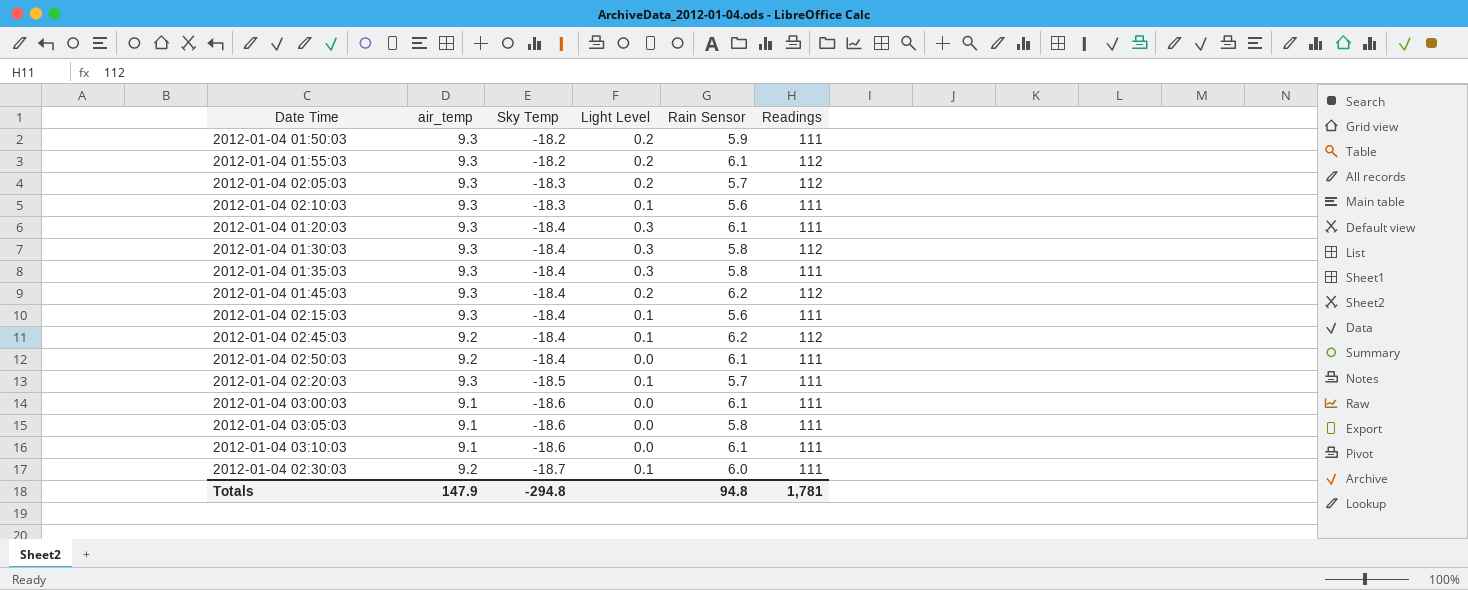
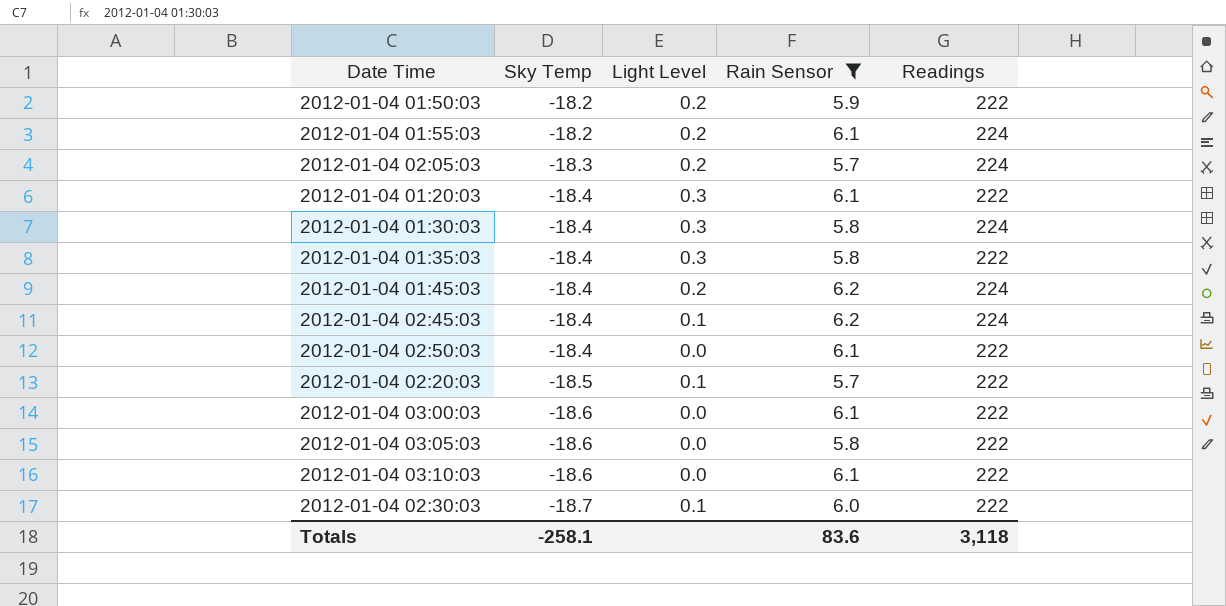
filter: none -> Rain Sensor != 5.6
column air_temp | position: 2 -> none
2012-01-04 01:50:03 | Readings: 111 -> 222
2012-01-04 01:55:03 | Readings: 112 -> 224
2012-01-04 02:05:03 | Readings: 112 -> 224
2012-01-04 01:20:03 | Readings: 111 -> 222
2012-01-04 01:30:03 | Readings: 112 -> 224
2012-01-04 01:35:03 | Readings: 111 -> 222
2012-01-04 01:45:03 | Readings: 112 -> 224
2012-01-04 02:45:03 | Readings: 112 -> 224
2012-01-04 02:50:03 | Readings: 111 -> 222
2012-01-04 02:20:03 | Readings: 111 -> 222
2012-01-04 03:00:03 | Readings: 111 -> 222
2012-01-04 03:05:03 | Readings: 111 -> 222
2012-01-04 03:10:03 | Readings: 111 -> 222
2012-01-04 02:30:03 | Readings: 111 -> 222
Totals | Sky Temp: -294.8 -> -258.1
Totals | Rain Sensor: 94.8 -> 83.6
Totals | Readings: 1,781 -> 3,118

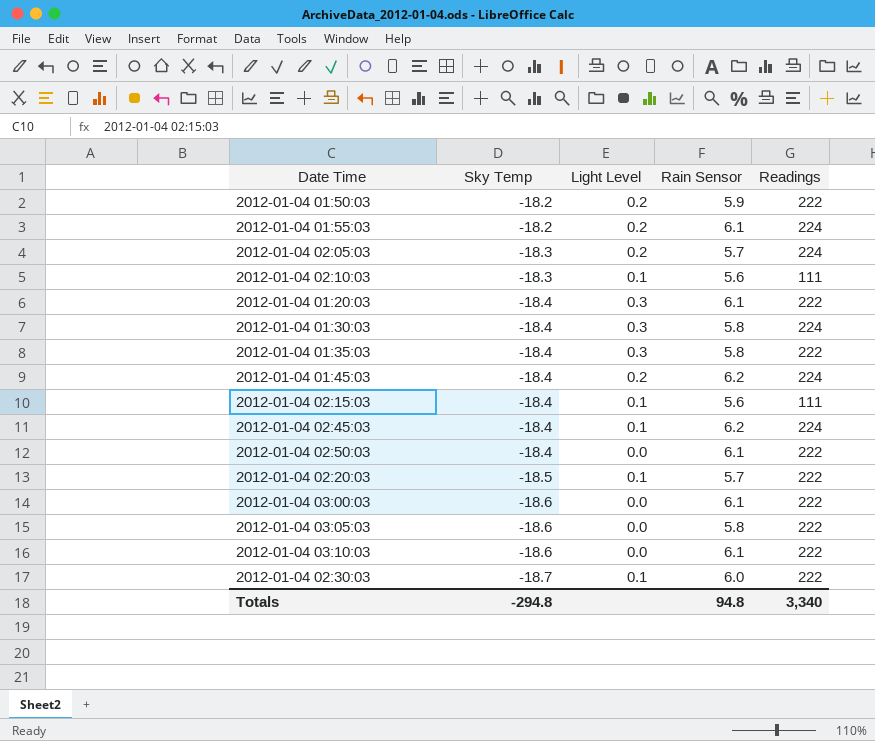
filter: Rain Sensor != 5.6 -> none
Totals | Sky Temp: -258.1 -> -294.8
Totals | Rain Sensor: 83.6 -> 94.8
Totals | Readings: 3,118 -> 3,340

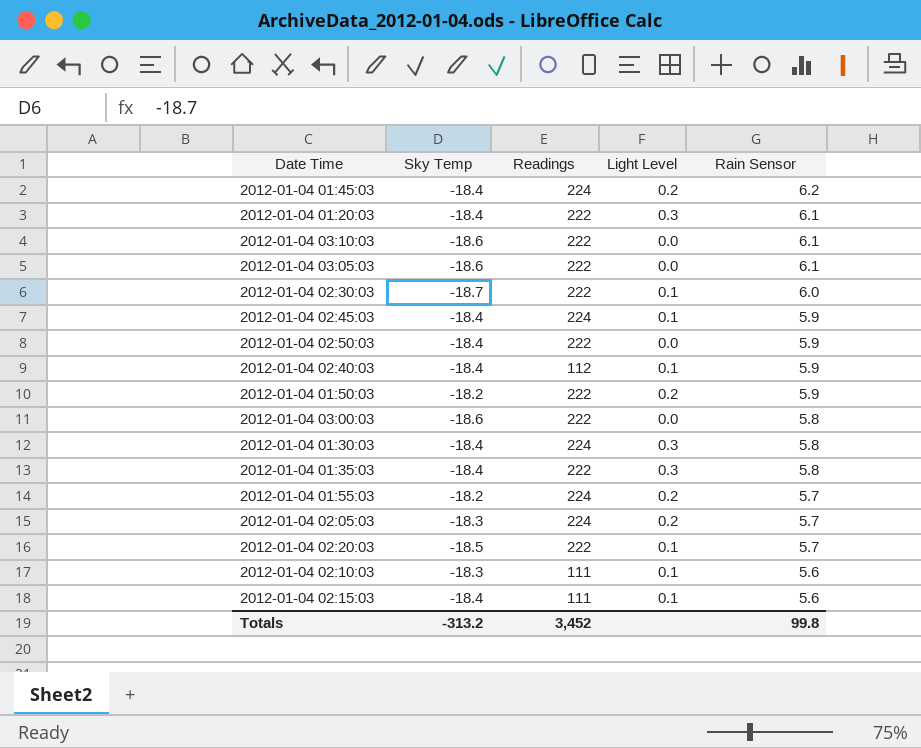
row order: Sky Temp descending -> Rain Sensor descending
column Readings | position: 5 -> 3
2012-01-04 03:05:03 | Rain Sensor: 5.8 -> 6.1
2012-01-04 02:45:03 | Rain Sensor: 6.2 -> 5.9
2012-01-04 02:50:03 | Rain Sensor: 6.1 -> 5.9
row 2012-01-04 02:40:03: none -> -18.4 | 112 | 0.1 | 5.9
2012-01-04 03:00:03 | Rain Sensor: 6.1 -> 5.8
2012-01-04 01:55:03 | Rain Sensor: 6.1 -> 5.7
Totals | Sky Temp: -294.8 -> -313.2
Totals | Readings: 3,340 -> 3,452
Totals | Rain Sensor: 94.8 -> 99.8

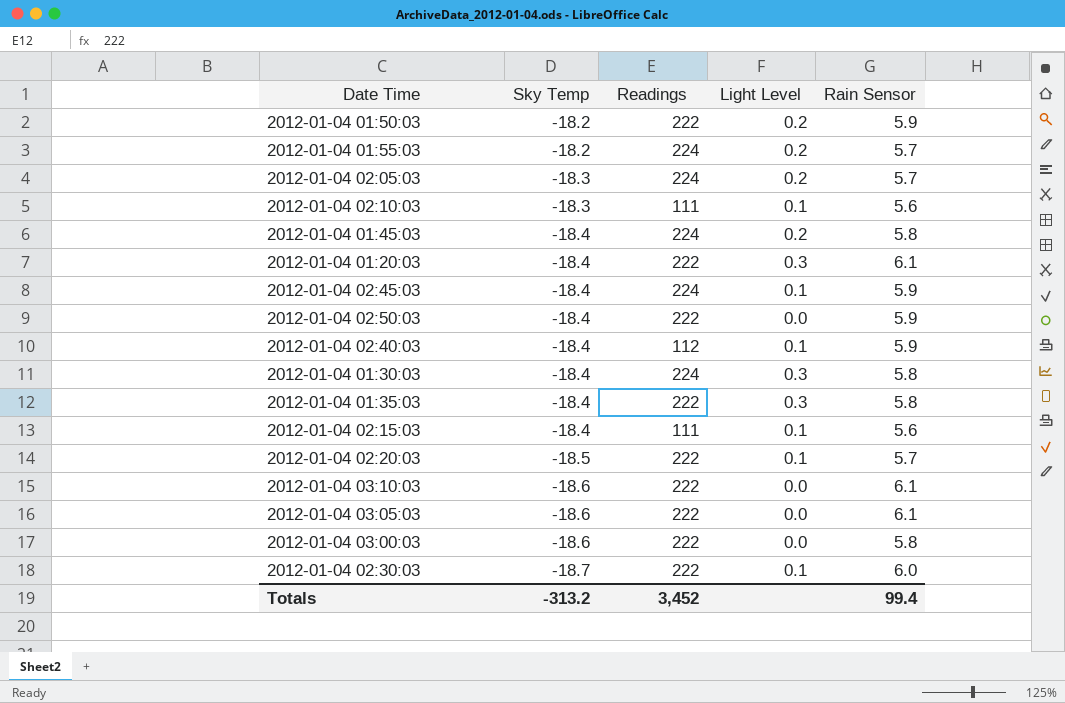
row order: Rain Sensor descending -> Sky Temp descending
2012-01-04 01:45:03 | Rain Sensor: 6.2 -> 5.8
Totals | Rain Sensor: 99.8 -> 99.4

